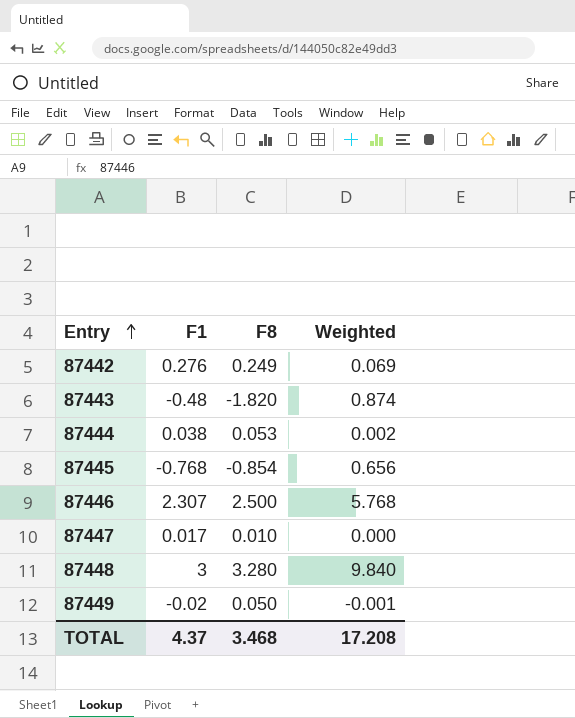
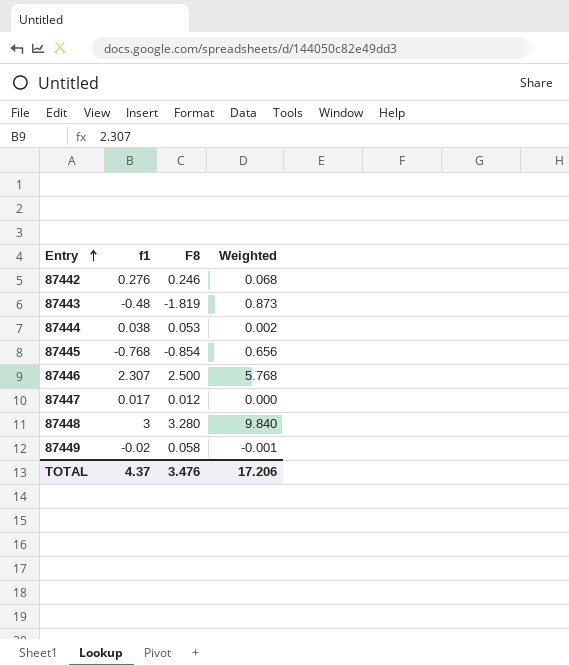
column name: F1 -> f1
87442 | F8: 0.249 -> 0.246
87442 | Weighted: 0.069 -> 0.068
87443 | F8: -1.820 -> -1.819
87443 | Weighted: 0.874 -> 0.873
87447 | F8: 0.010 -> 0.012
87449 | F8: 0.050 -> 0.058
TOTAL | F8: 3.468 -> 3.476
TOTAL | Weighted: 17.208 -> 17.206

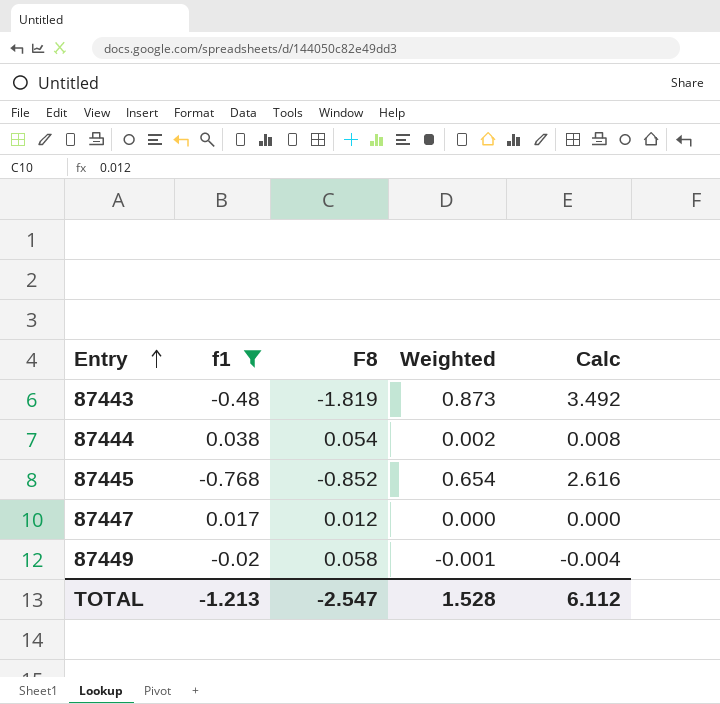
filter: none -> f1 <= 0.038
column Calc | formula: none -> [Weighted] * 4
87444 | F8: 0.053 -> 0.054
87445 | F8: -0.854 -> -0.852
87445 | Weighted: 0.656 -> 0.654
TOTAL | f1: 4.37 -> -1.213
TOTAL | F8: 3.476 -> -2.547
TOTAL | Weighted: 17.206 -> 1.528

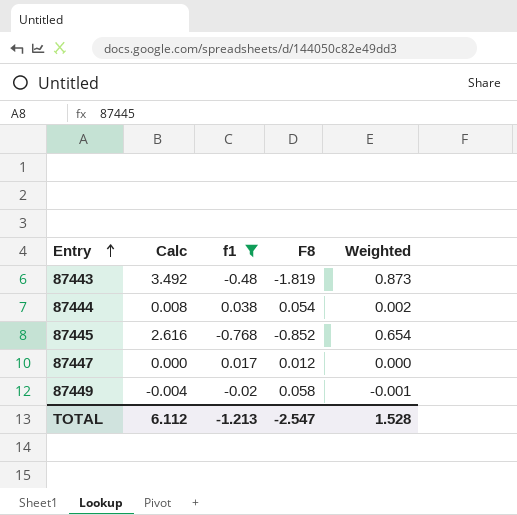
column Calc | position: 5 -> 2

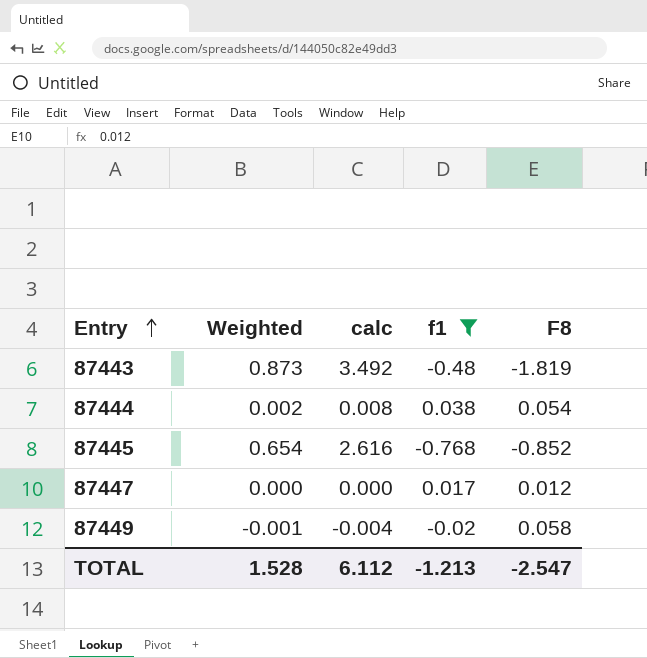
column Weighted | position: 5 -> 2
column name: Calc -> calc

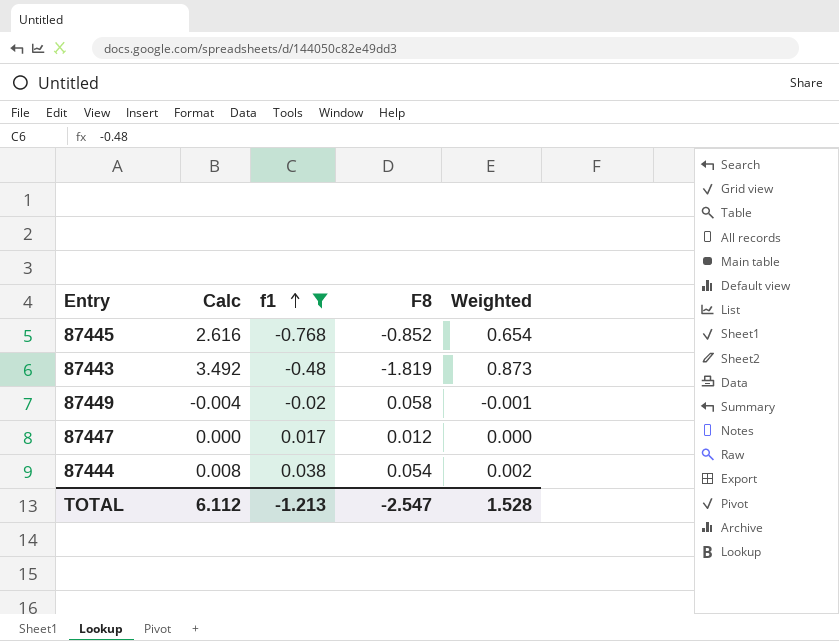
row order: Entry ascending -> f1 ascending
column name: calc -> Calc
column Weighted | position: 2 -> 5

